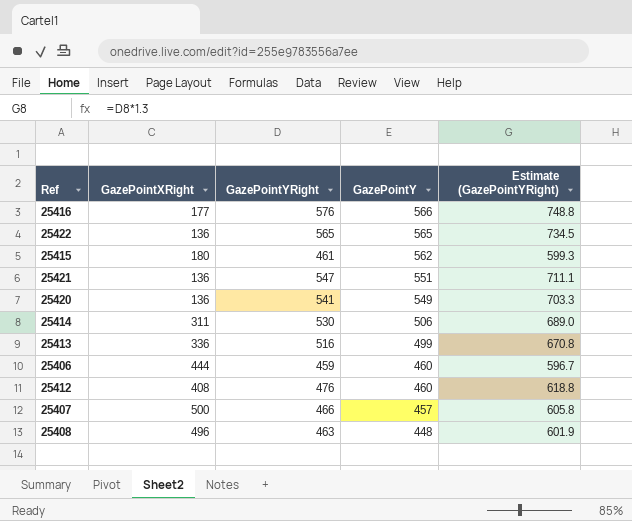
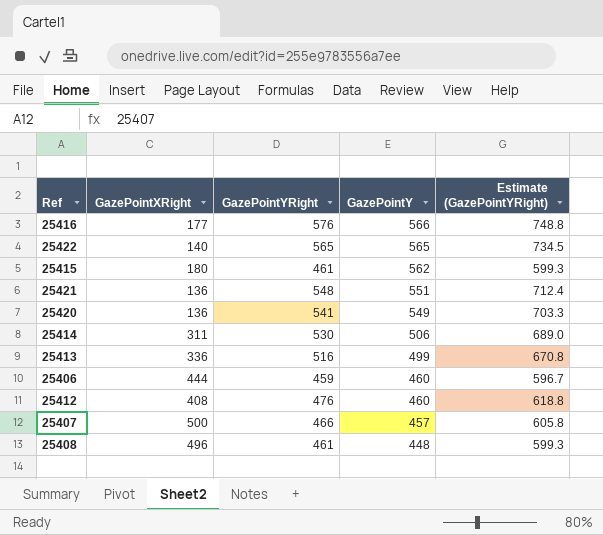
25422 | GazePointXRight: 136 -> 140
25421 | GazePointYRight: 547 -> 548
25421 | Estimate (GazePointYRight): 711.1 -> 712.4
25408 | GazePointYRight: 463 -> 461
25408 | Estimate (GazePointYRight): 601.9 -> 599.3

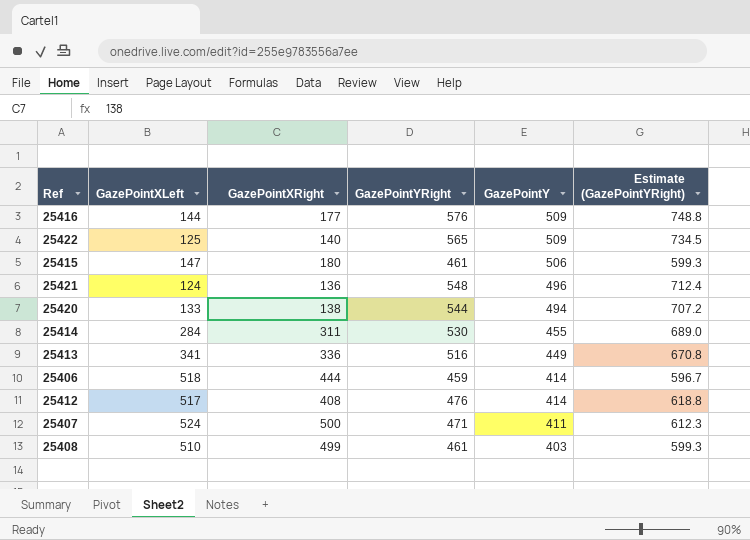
column GazePointXLeft | position: none -> 2
25416 | GazePointY: 566 -> 509
25422 | GazePointY: 565 -> 509
25415 | GazePointY: 562 -> 506
25421 | GazePointY: 551 -> 496
25420 | GazePointXRight: 136 -> 138
25420 | GazePointYRight: 541 -> 544
25420 | GazePointY: 549 -> 494
25420 | Estimate (GazePointYRight): 703.3 -> 707.2
25414 | GazePointY: 506 -> 455
25413 | GazePointY: 499 -> 449
25406 | GazePointY: 460 -> 414
25412 | GazePointY: 460 -> 414
25407 | GazePointYRight: 466 -> 471
25407 | GazePointY: 457 -> 411
25407 | Estimate (GazePointYRight): 605.8 -> 612.3
25408 | GazePointXRight: 496 -> 499
25408 | GazePointY: 448 -> 403

